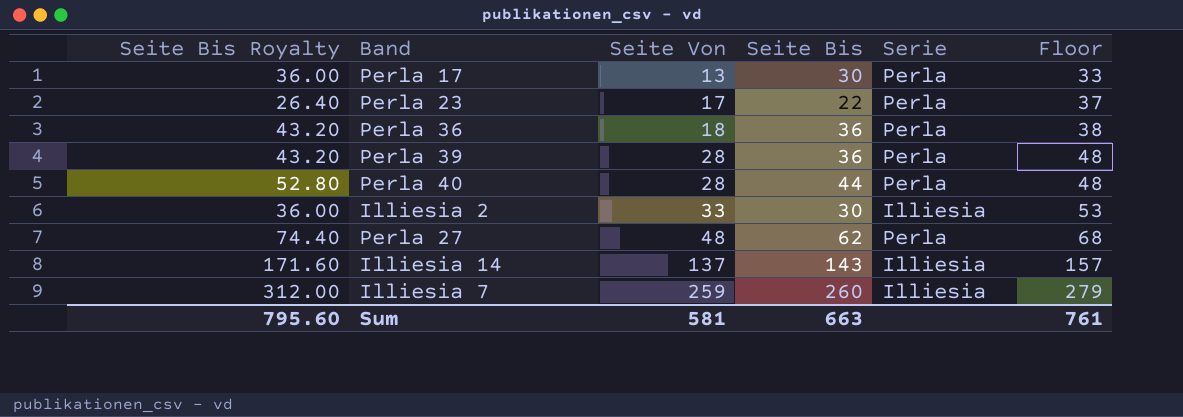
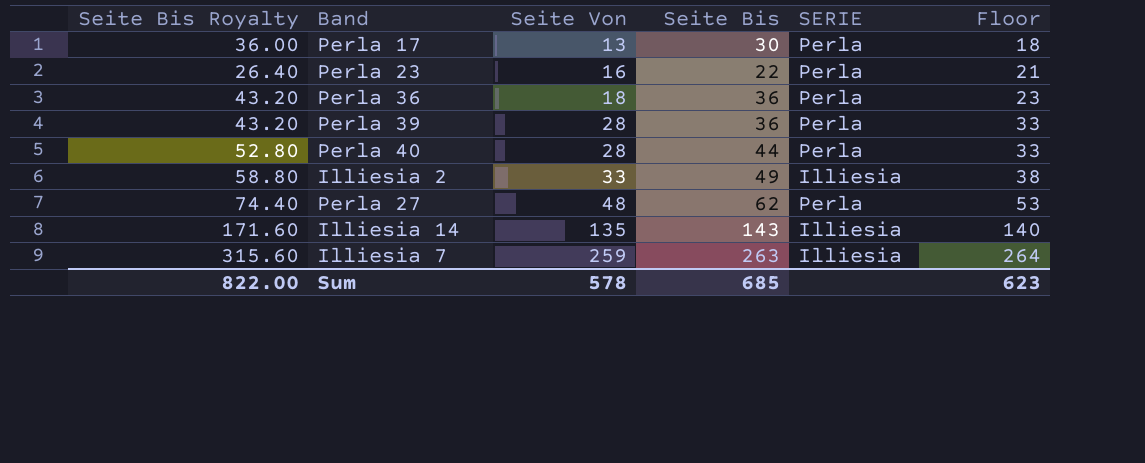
column name: Serie -> SERIE
column Floor | formula: [Seite Von] + 20 -> [Seite Von] + 5
Perla 23 | Seite Von: 17 -> 16
Illiesia 2 | Seite Bis Royalty: 36.00 -> 58.80
Illiesia 2 | Seite Bis: 30 -> 49
Illiesia 14 | Seite Von: 137 -> 135
Illiesia 7 | Seite Bis Royalty: 312.00 -> 315.60
Illiesia 7 | Seite Bis: 260 -> 263
Sum | Seite Bis Royalty: 795.60 -> 822.00
Sum | Seite Von: 581 -> 578
Sum | Seite Bis: 663 -> 685
Sum | Floor: 761 -> 623

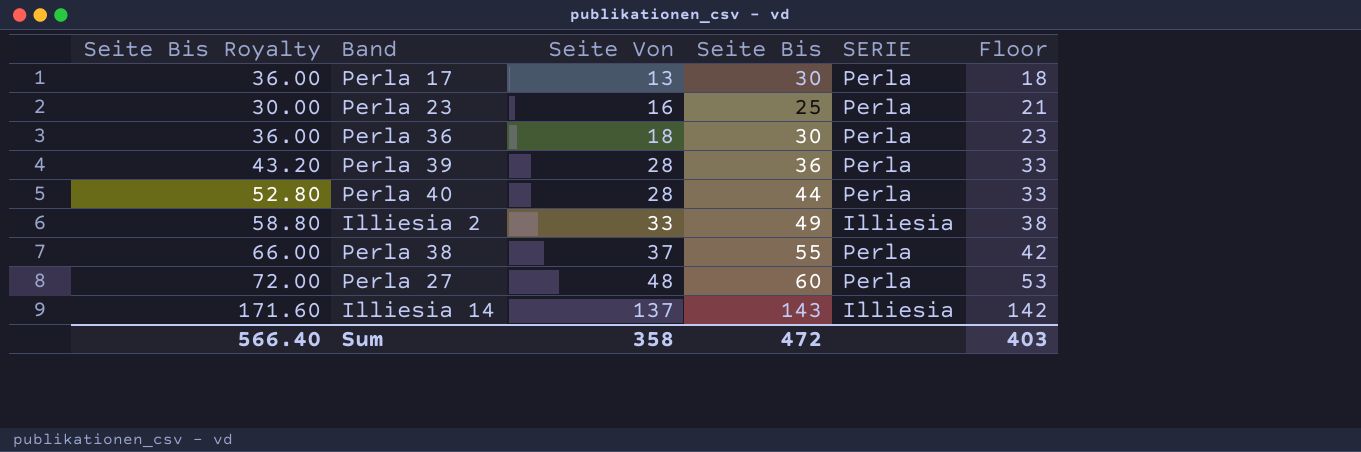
row Illiesia 7: 315.60 | 259 | 263 | Illiesia | 264 -> none
Perla 23 | Seite Bis Royalty: 26.40 -> 30.00
Perla 23 | Seite Bis: 22 -> 25
Perla 36 | Seite Bis Royalty: 43.20 -> 36.00
Perla 36 | Seite Bis: 36 -> 30
row Perla 38: none -> 66.00 | 37 | 55 | Perla | 42
Perla 27 | Seite Bis Royalty: 74.40 -> 72.00
Perla 27 | Seite Bis: 62 -> 60
Illiesia 14 | Seite Von: 135 -> 137
Illiesia 14 | Floor: 140 -> 142
Sum | Seite Bis Royalty: 822.00 -> 566.40
Sum | Seite Von: 578 -> 358
Sum | Seite Bis: 685 -> 472
Sum | Floor: 623 -> 403

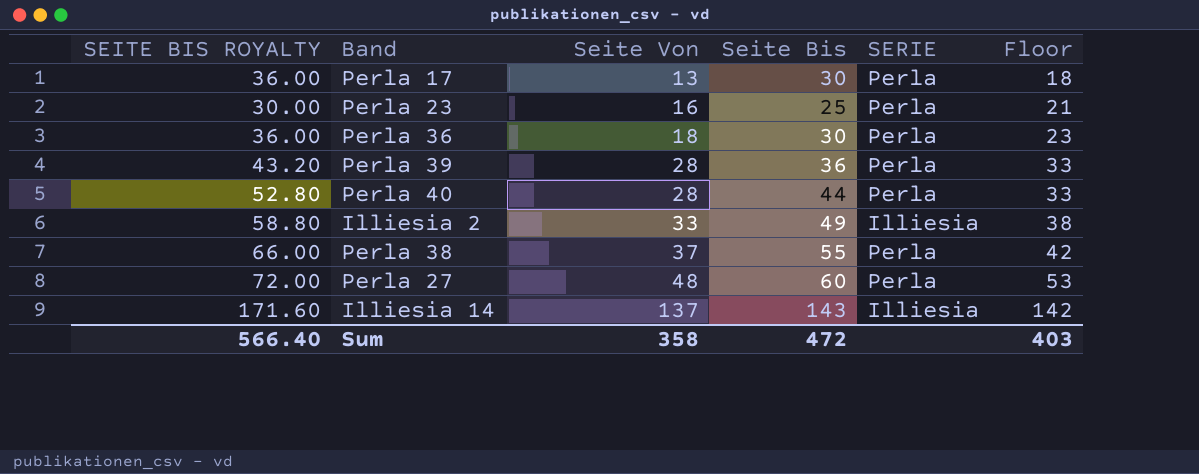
column name: Seite Bis Royalty -> SEITE BIS ROYALTY

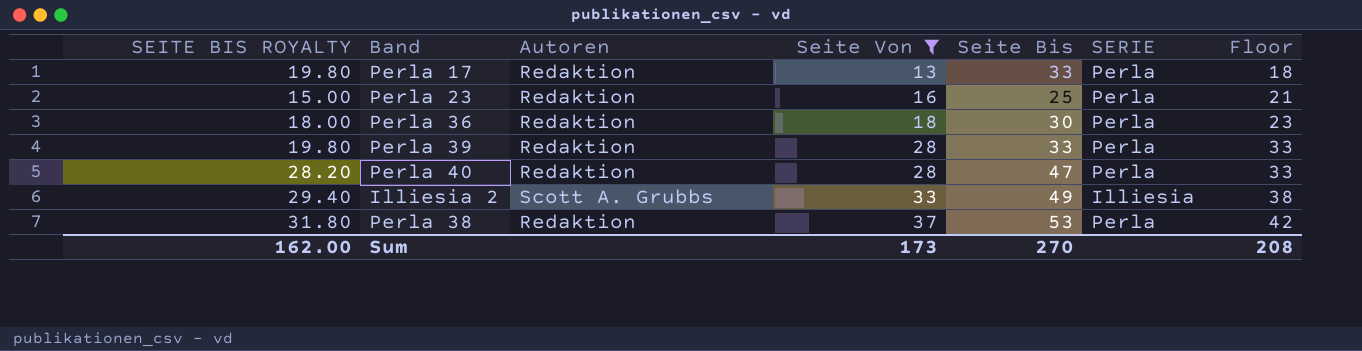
filter: none -> Seite Von <= 37
column SEITE BIS ROYALTY | formula: [Seite Bis] * 1.2 -> [Seite Bis] * 0.6
column Autoren | position: none -> 3
Perla 17 | Seite Bis: 30 -> 33
Perla 39 | Seite Bis: 36 -> 33
Perla 40 | Seite Bis: 44 -> 47
Perla 38 | Seite Bis: 55 -> 53
Sum | SEITE BIS ROYALTY: 566.40 -> 162.00
Sum | Seite Von: 358 -> 173
Sum | Seite Bis: 472 -> 270
Sum | Floor: 403 -> 208

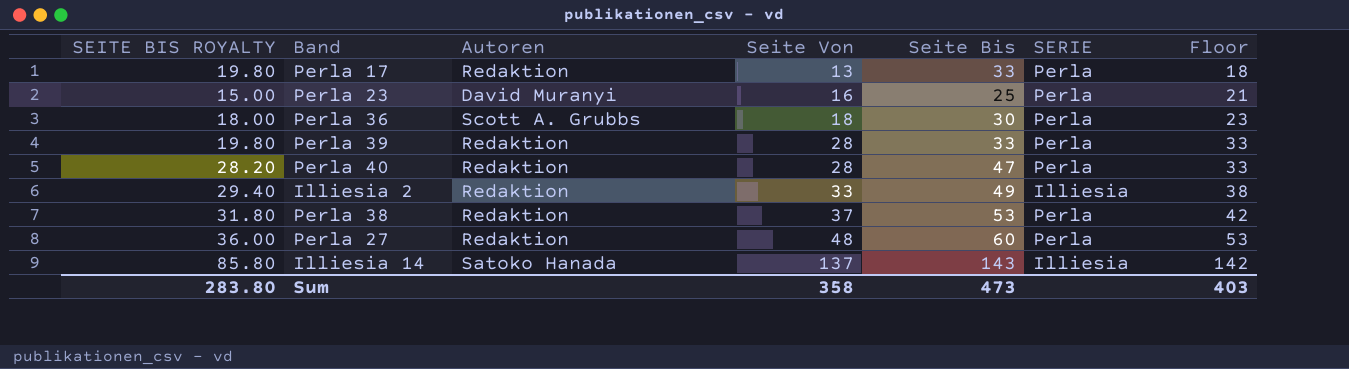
filter: Seite Von <= 37 -> none
Perla 23 | Autoren: Redaktion -> David Muranyi
Perla 36 | Autoren: Redaktion -> Scott A. Grubbs
Illiesia 2 | Autoren: Scott A. Grubbs -> Redaktion
Sum | SEITE BIS ROYALTY: 162.00 -> 283.80
Sum | Seite Von: 173 -> 358
Sum | Seite Bis: 270 -> 473
Sum | Floor: 208 -> 403

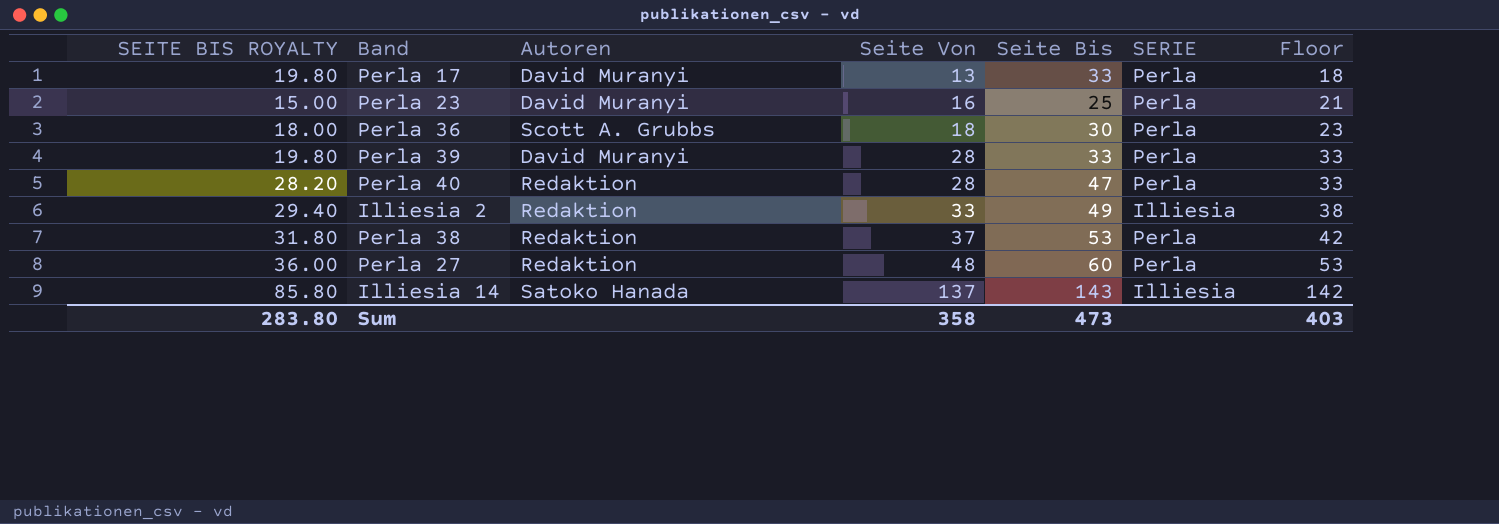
Perla 17 | Autoren: Redaktion -> David Muranyi
Perla 39 | Autoren: Redaktion -> David Muranyi

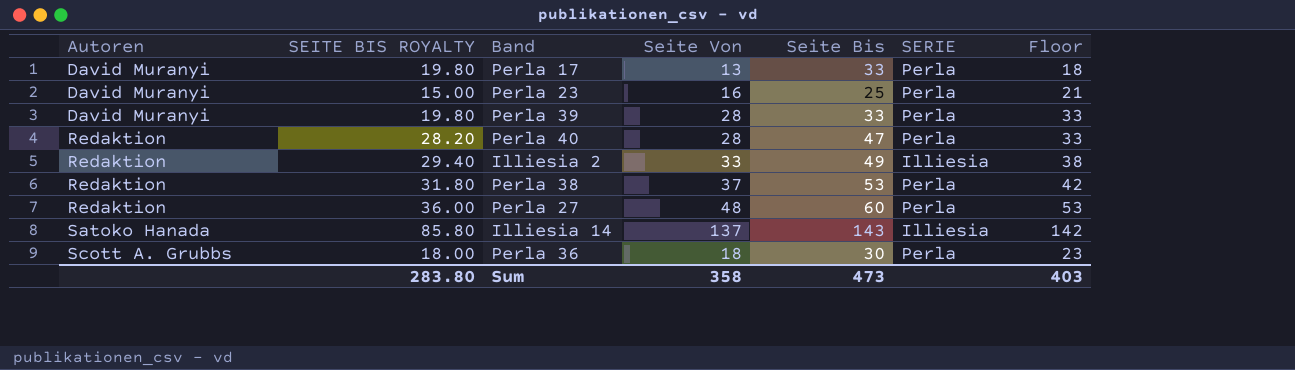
row order: Seite Von ascending -> Autoren ascending
column Autoren | position: 3 -> 1

